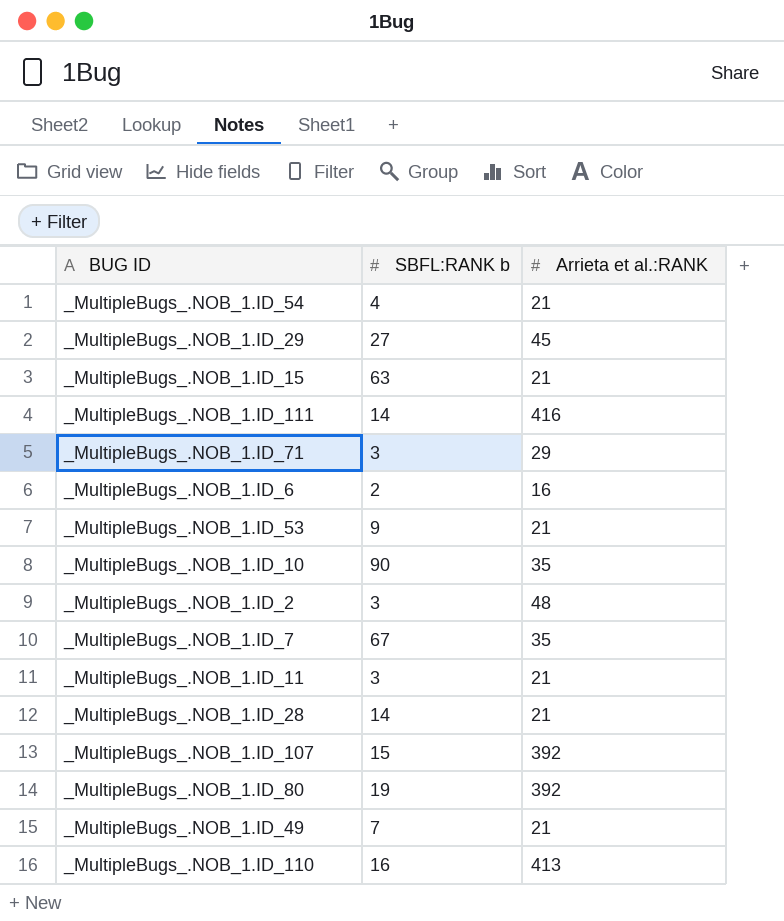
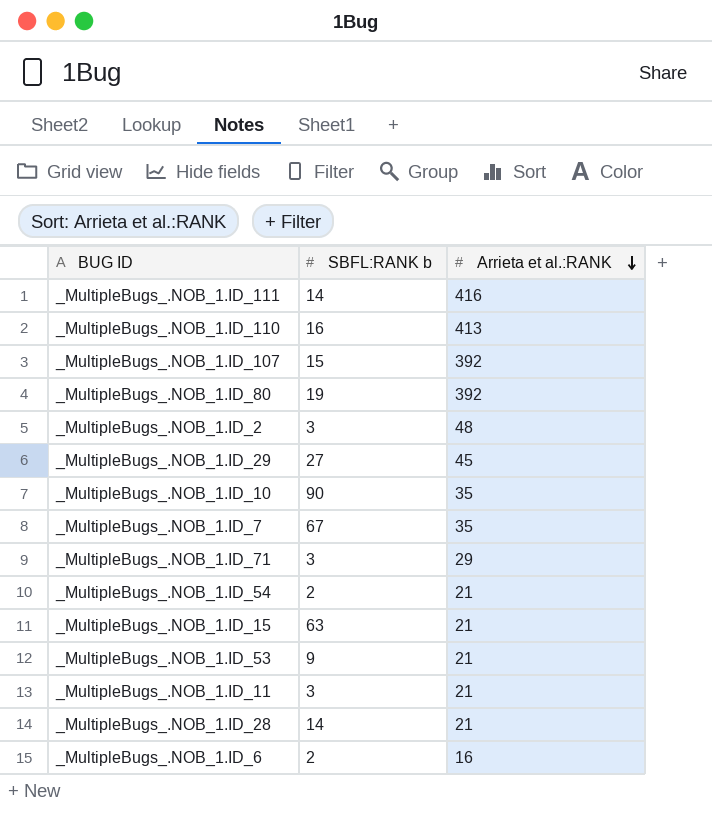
row order: none -> Arrieta et al.:RANK descending
row _MultipleBugs_.NOB_1.ID_49: 7 | 21 -> none
_MultipleBugs_.NOB_1.ID_54 | SBFL:RANK b: 4 -> 2

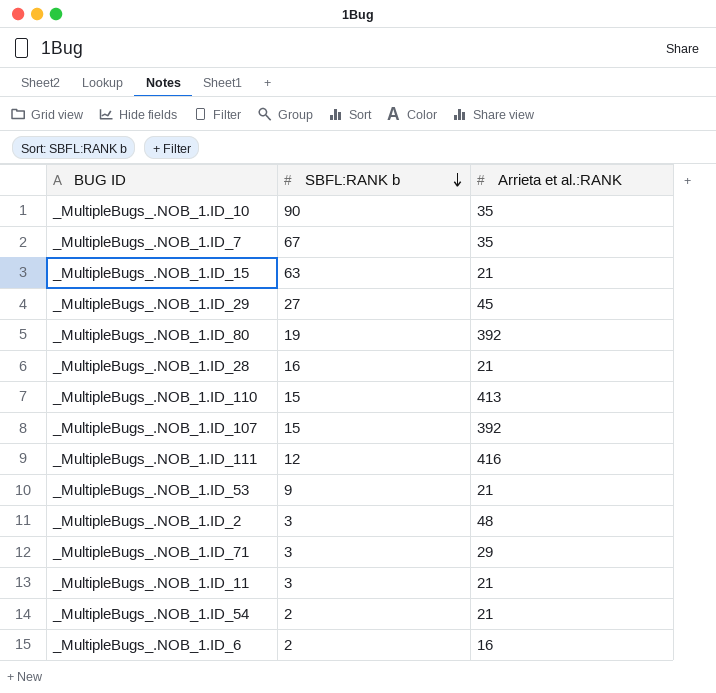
row order: Arrieta et al.:RANK descending -> SBFL:RANK b descending
_MultipleBugs_.NOB_1.ID_28 | SBFL:RANK b: 14 -> 16
_MultipleBugs_.NOB_1.ID_110 | SBFL:RANK b: 16 -> 15
_MultipleBugs_.NOB_1.ID_111 | SBFL:RANK b: 14 -> 12

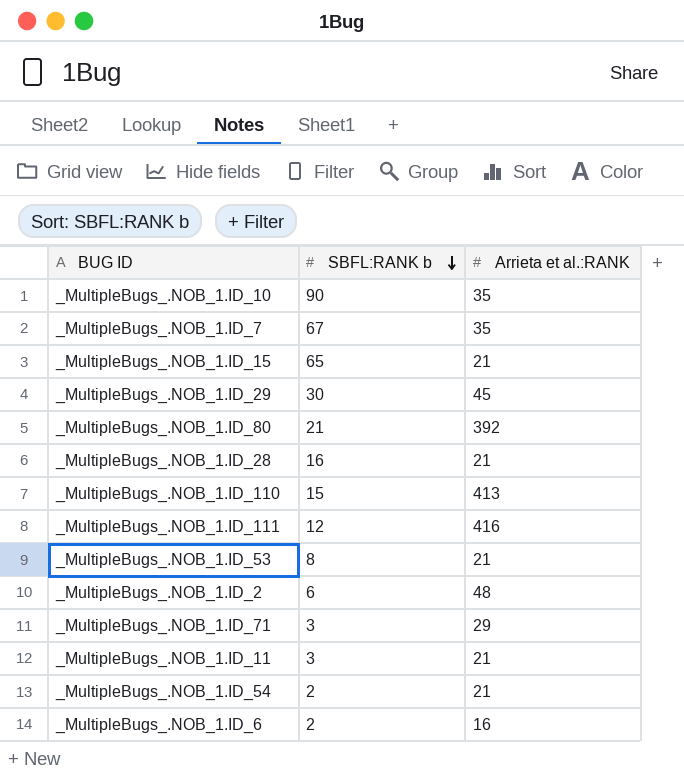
row _MultipleBugs_.NOB_1.ID_107: 15 | 392 -> none
_MultipleBugs_.NOB_1.ID_15 | SBFL:RANK b: 63 -> 65
_MultipleBugs_.NOB_1.ID_29 | SBFL:RANK b: 27 -> 30
_MultipleBugs_.NOB_1.ID_80 | SBFL:RANK b: 19 -> 21
_MultipleBugs_.NOB_1.ID_53 | SBFL:RANK b: 9 -> 8
_MultipleBugs_.NOB_1.ID_2 | SBFL:RANK b: 3 -> 6

